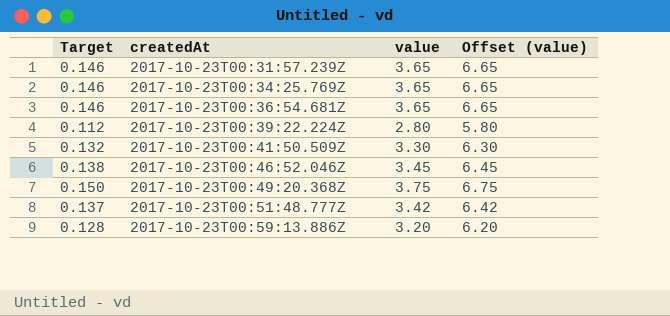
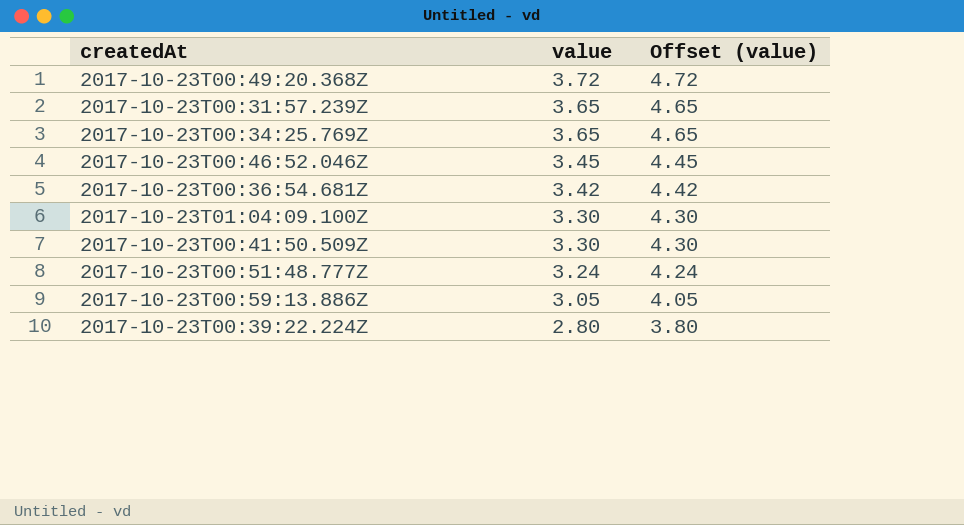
row order: createdAt ascending -> value descending
column Target | formula: [value] * 0.04 -> none
column Offset (value) | formula: [value] + 3 -> [value] + 1
2017-10-23T00:49:20.368Z | value: 3.75 -> 3.72
2017-10-23T00:36:54.681Z | value: 3.65 -> 3.42
row 2017-10-23T01:04:09.100Z: none -> 3.30 | 4.30
2017-10-23T00:51:48.777Z | value: 3.42 -> 3.24
2017-10-23T00:59:13.886Z | value: 3.20 -> 3.05

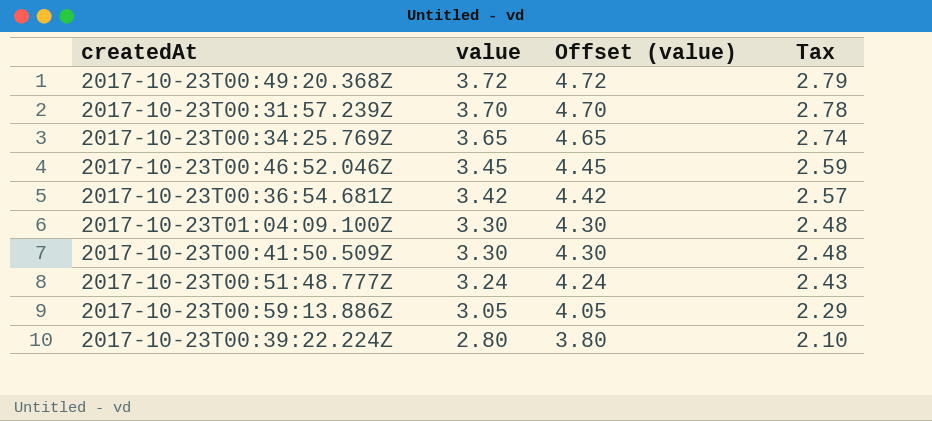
column Tax | formula: none -> [value] * 0.75
2017-10-23T00:31:57.239Z | value: 3.65 -> 3.70
2017-10-23T00:31:57.239Z | Offset (value): 4.65 -> 4.70

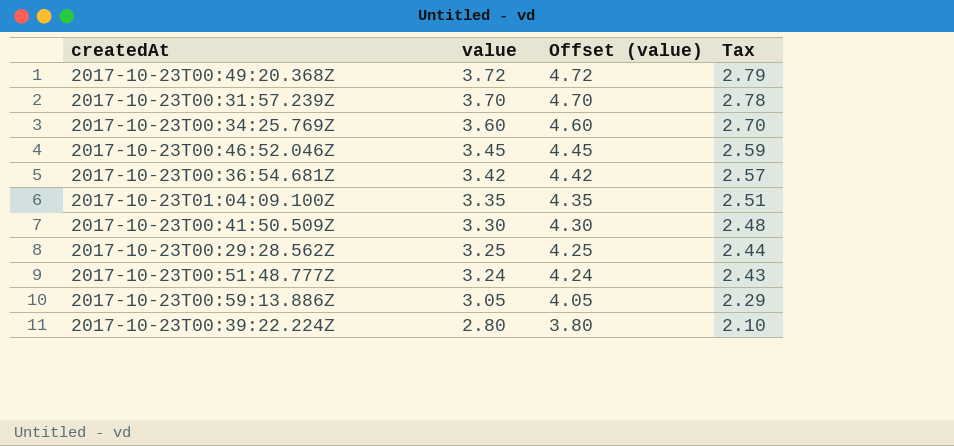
2017-10-23T00:34:25.769Z | value: 3.65 -> 3.60
2017-10-23T00:34:25.769Z | Offset (value): 4.65 -> 4.60
2017-10-23T00:34:25.769Z | Tax: 2.74 -> 2.70
2017-10-23T01:04:09.100Z | value: 3.30 -> 3.35
2017-10-23T01:04:09.100Z | Offset (value): 4.30 -> 4.35
2017-10-23T01:04:09.100Z | Tax: 2.48 -> 2.51
row 2017-10-23T00:29:28.562Z: none -> 3.25 | 4.25 | 2.44

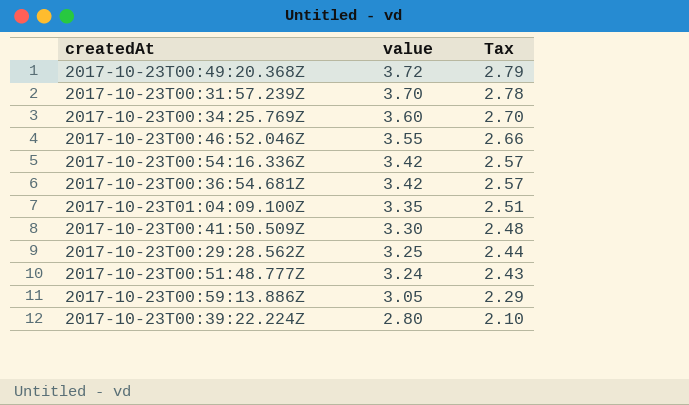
column Offset (value) | formula: [value] + 1 -> none
2017-10-23T00:46:52.046Z | value: 3.45 -> 3.55
2017-10-23T00:46:52.046Z | Tax: 2.59 -> 2.66
row 2017-10-23T00:54:16.336Z: none -> 3.42 | 2.57

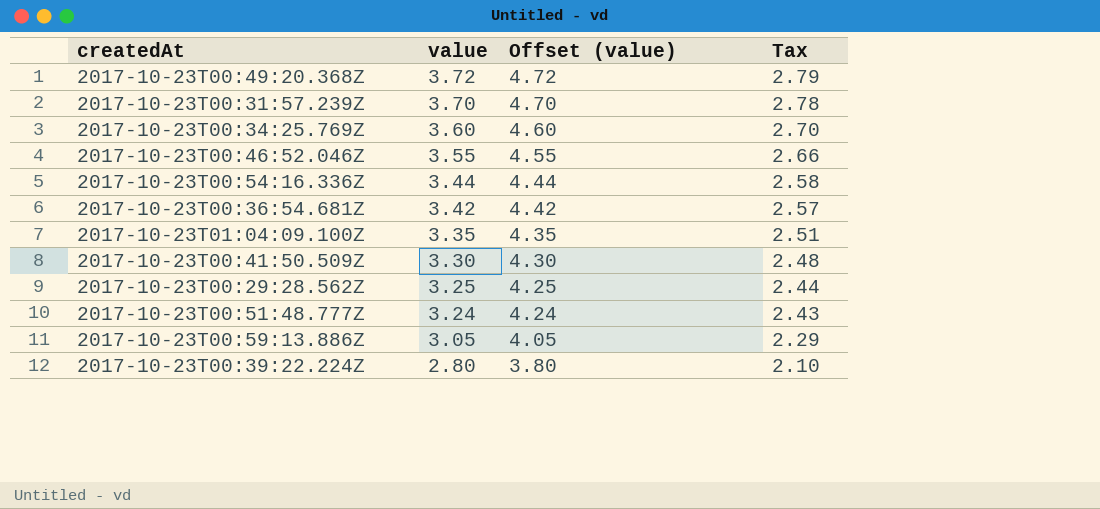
column Offset (value) | formula: none -> [value] + 1
2017-10-23T00:54:16.336Z | value: 3.42 -> 3.44
2017-10-23T00:54:16.336Z | Tax: 2.57 -> 2.58

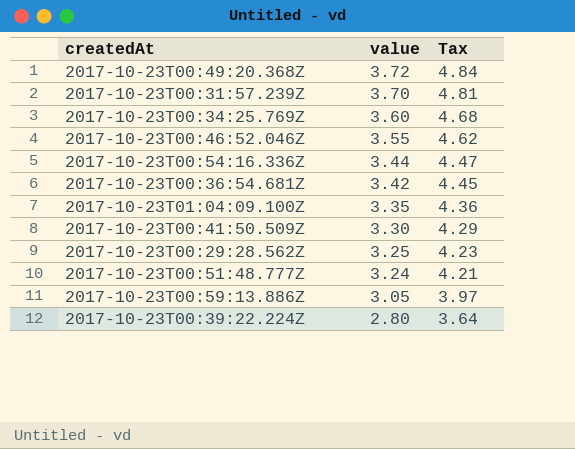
column Offset (value) | formula: [value] + 1 -> none
column Tax | formula: [value] * 0.75 -> [value] * 1.3

